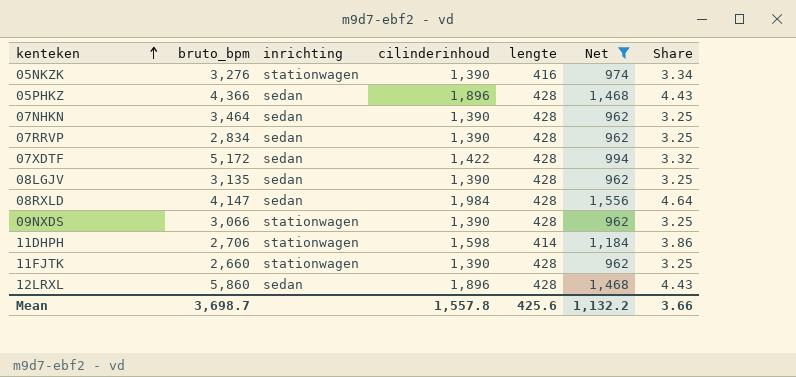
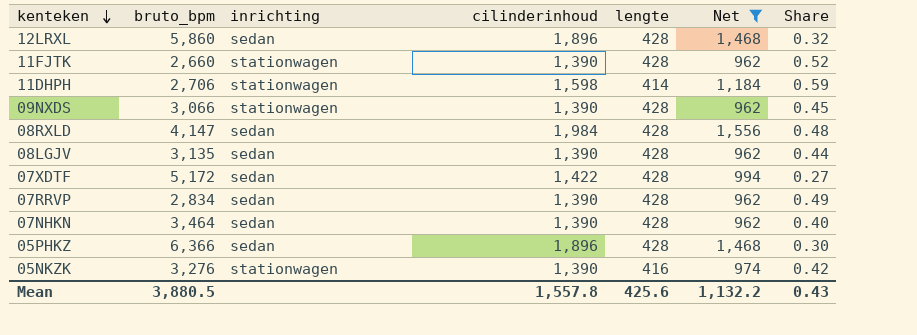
row order: kenteken ascending -> kenteken descending
column Share | formula: [cilinderinhoud] / [lengte] -> [cilinderinhoud] / [bruto_bpm]
05PHKZ | bruto_bpm: 4,366 -> 6,366
Mean | bruto_bpm: 3,698.7 -> 3,880.5
Mean | Share: 3.66 -> 0.43

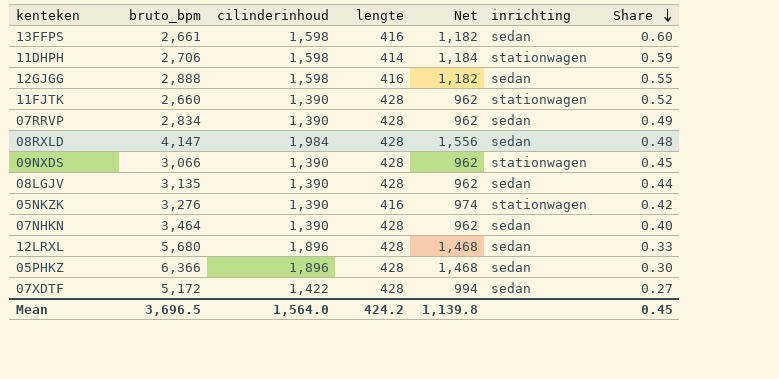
filter: Net != 1,182 -> none
row order: kenteken descending -> Share descending
column inrichting | position: 3 -> 6
12LRXL | bruto_bpm: 5,860 -> 5,680
12LRXL | Share: 0.32 -> 0.33
Mean | bruto_bpm: 3,880.5 -> 3,696.5
Mean | cilinderinhoud: 1,557.8 -> 1,564.0
Mean | lengte: 425.6 -> 424.2
Mean | Net: 1,132.2 -> 1,139.8
Mean | Share: 0.43 -> 0.45

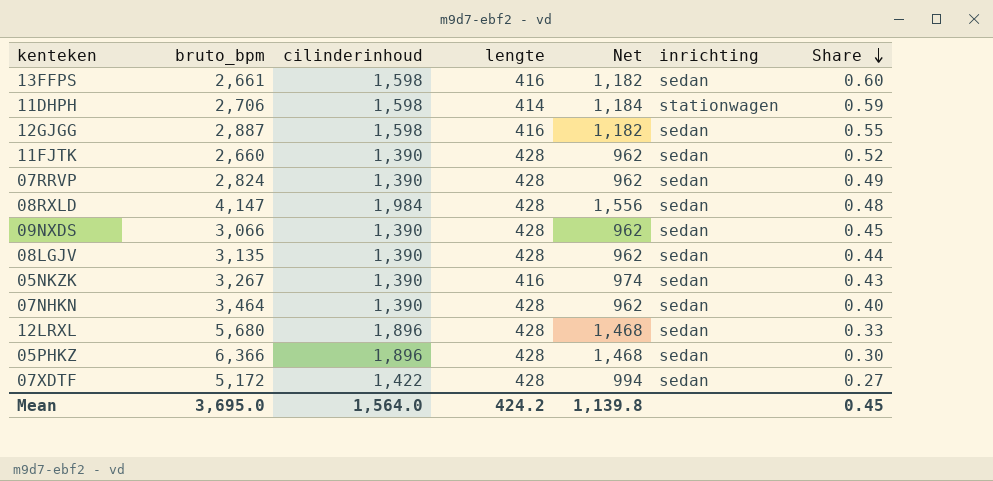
12GJGG | bruto_bpm: 2,888 -> 2,887
11FJTK | inrichting: stationwagen -> sedan
07RRVP | bruto_bpm: 2,834 -> 2,824
09NXDS | inrichting: stationwagen -> sedan
05NKZK | bruto_bpm: 3,276 -> 3,267
05NKZK | inrichting: stationwagen -> sedan
05NKZK | Share: 0.42 -> 0.43
Mean | bruto_bpm: 3,696.5 -> 3,695.0

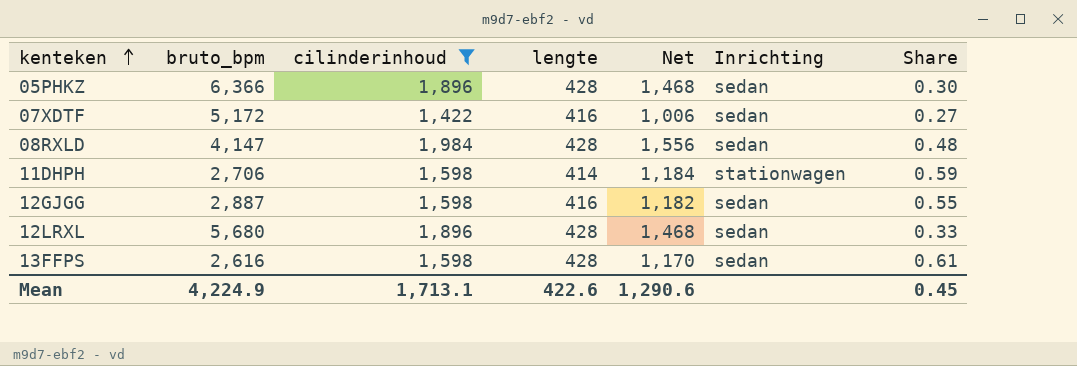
filter: none -> cilinderinhoud != 1,390
row order: Share descending -> kenteken ascending
column name: inrichting -> Inrichting
07XDTF | lengte: 428 -> 416
07XDTF | Net: 994 -> 1,006
13FFPS | bruto_bpm: 2,661 -> 2,616
13FFPS | lengte: 416 -> 428
13FFPS | Net: 1,182 -> 1,170
13FFPS | Share: 0.60 -> 0.61
Mean | bruto_bpm: 3,695.0 -> 4,224.9
Mean | cilinderinhoud: 1,564.0 -> 1,713.1
Mean | lengte: 424.2 -> 422.6
Mean | Net: 1,139.8 -> 1,290.6

